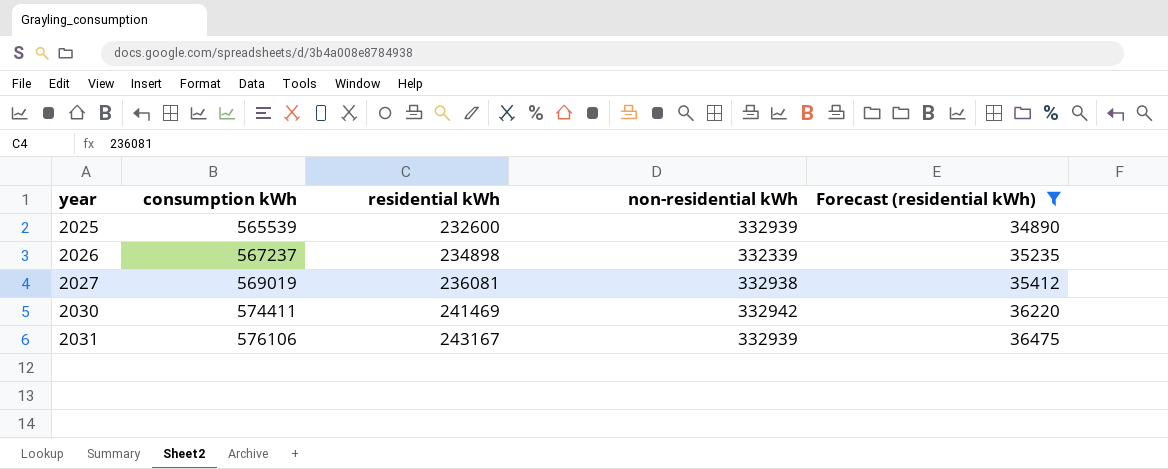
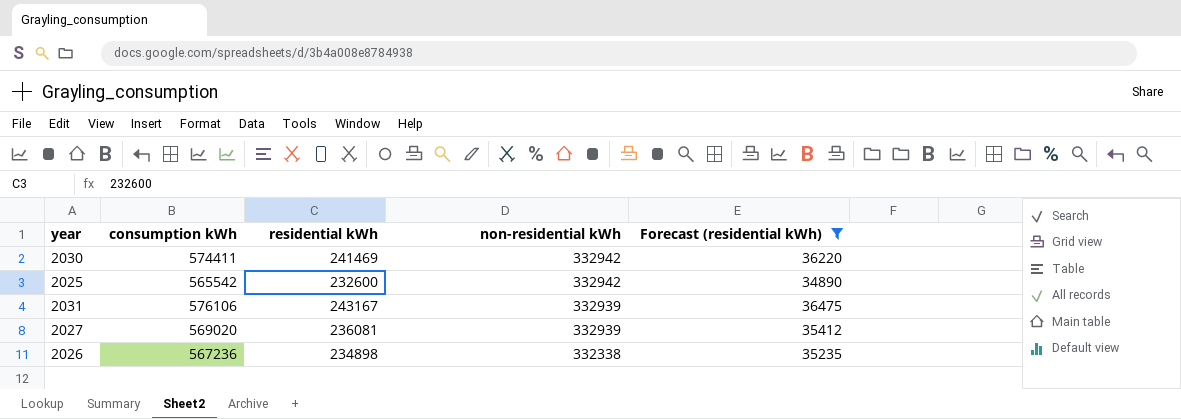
row order: year ascending -> non-residential kWh descending
2025 | consumption kWh: 565539 -> 565542
2025 | non-residential kWh: 332939 -> 332942
2027 | consumption kWh: 569019 -> 569020
2027 | non-residential kWh: 332938 -> 332939
2026 | consumption kWh: 567237 -> 567236
2026 | non-residential kWh: 332339 -> 332338

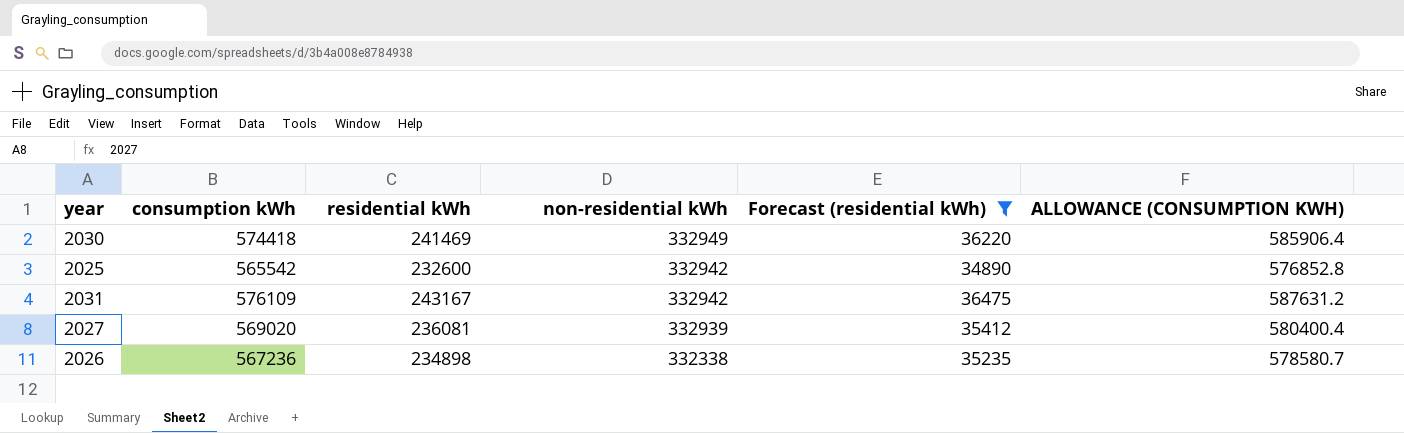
column ALLOWANCE (CONSUMPTION KWH) | formula: none -> [consumption kWh] * 1.02
2030 | consumption kWh: 574411 -> 574418
2030 | non-residential kWh: 332942 -> 332949
2031 | consumption kWh: 576106 -> 576109
2031 | non-residential kWh: 332939 -> 332942

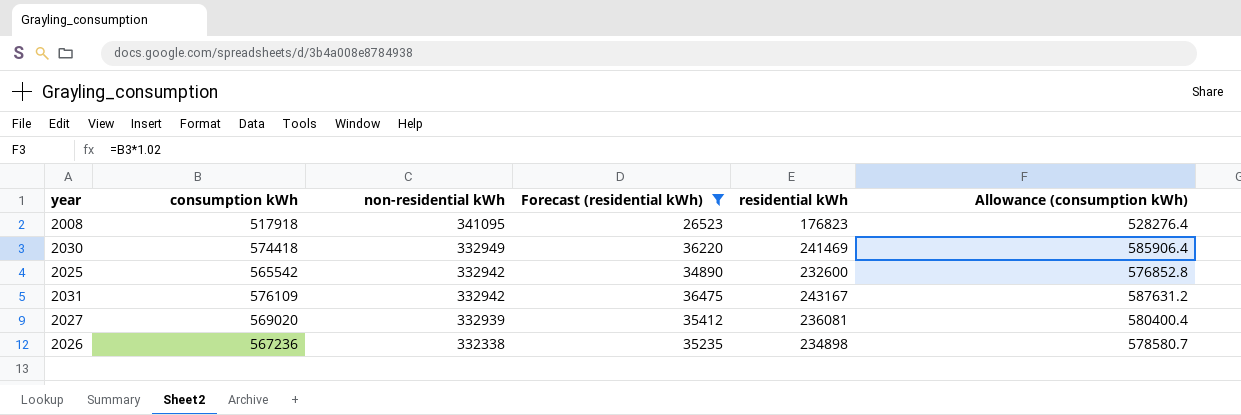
column residential kWh | position: 3 -> 5
column name: ALLOWANCE (CONSUMPTION KWH) -> Allowance (consumption kWh)
row 2008: none -> 517918 | 341095 | 26523 | 176823 | 528276.4

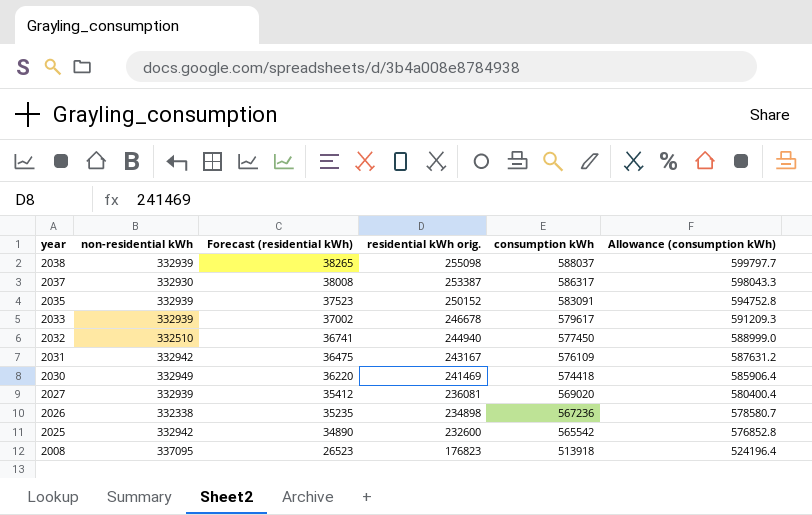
filter: Forecast (residential kWh) <= 36475 -> none
row order: non-residential kWh descending -> year descending
column name: residential kWh -> residential kWh orig.
column consumption kWh | position: 2 -> 5
2008 | non-residential kWh: 341095 -> 337095
2008 | consumption kWh: 517918 -> 513918
2008 | Allowance (consumption kWh): 528276.4 -> 524196.4

